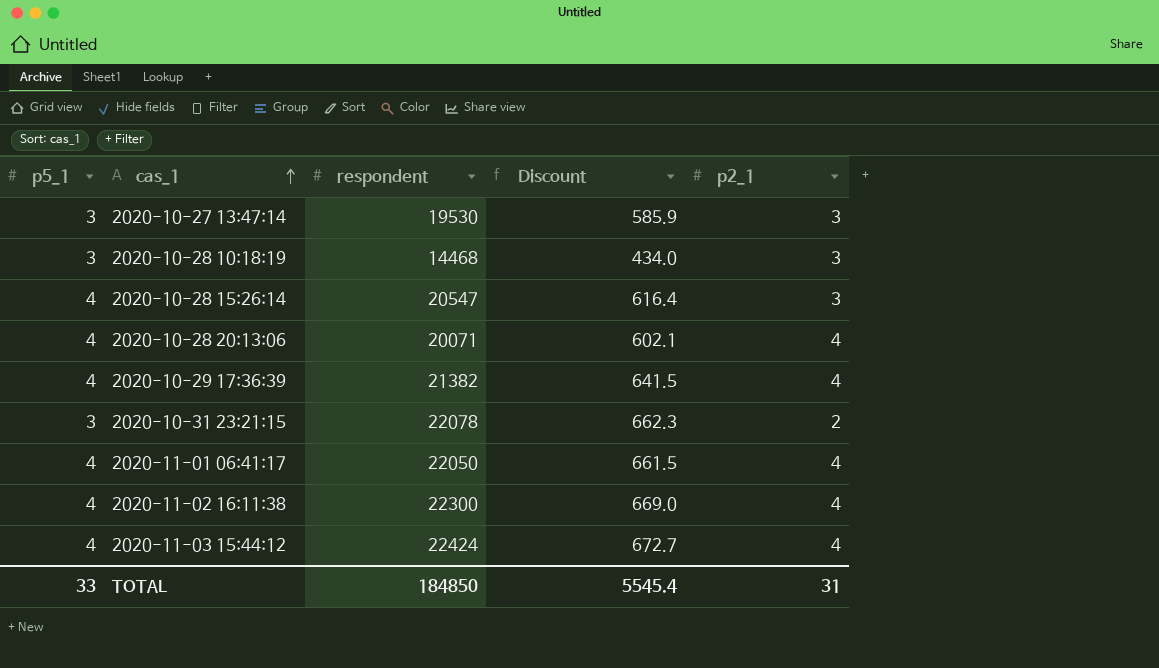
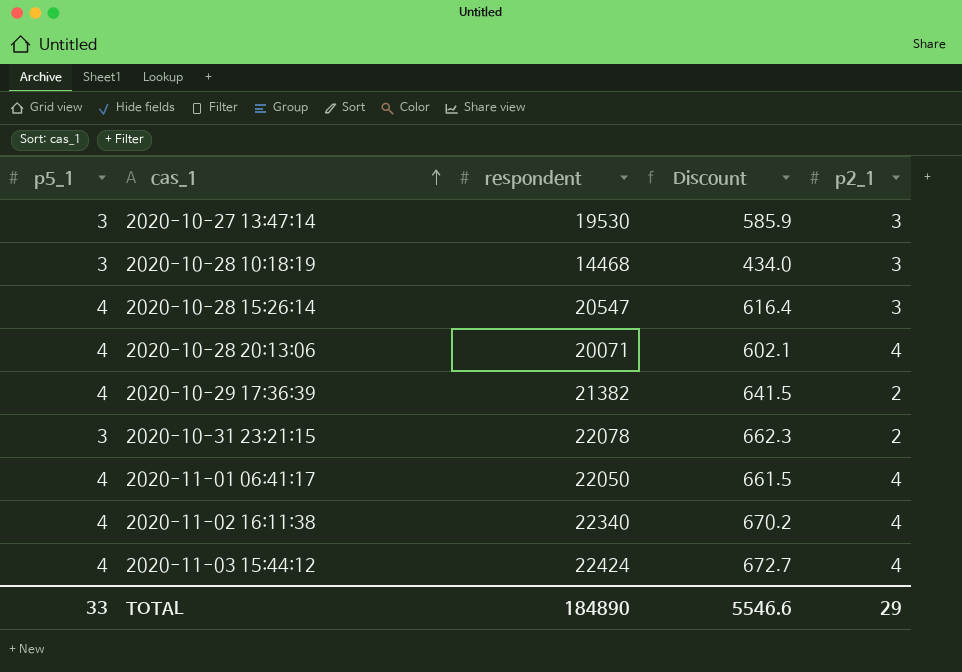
2020-10-29 17:36:39 | p2_1: 4 -> 2
2020-11-02 16:11:38 | respondent: 22300 -> 22340
2020-11-02 16:11:38 | Discount: 669.0 -> 670.2
TOTAL | respondent: 184850 -> 184890
TOTAL | Discount: 5545.4 -> 5546.6
TOTAL | p2_1: 31 -> 29

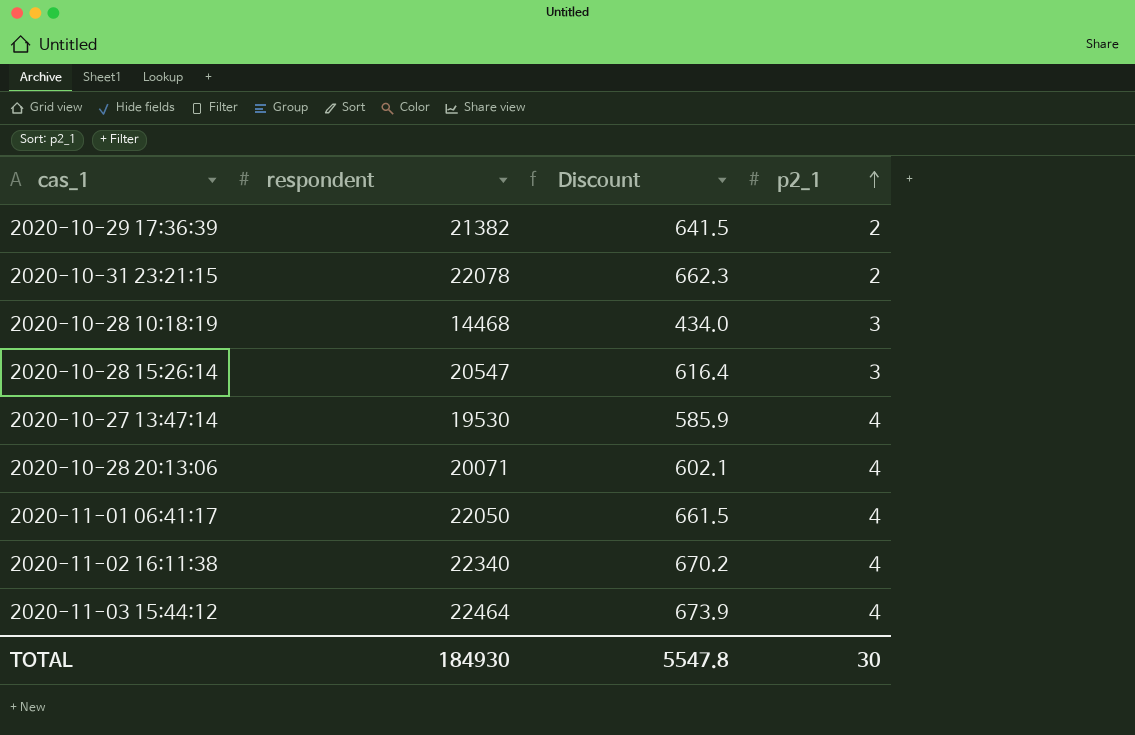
row order: cas_1 ascending -> p2_1 ascending
column p5_1 | position: 1 -> none
2020-10-27 13:47:14 | p2_1: 3 -> 4
2020-11-03 15:44:12 | respondent: 22424 -> 22464
2020-11-03 15:44:12 | Discount: 672.7 -> 673.9
TOTAL | respondent: 184890 -> 184930
TOTAL | Discount: 5546.6 -> 5547.8
TOTAL | p2_1: 29 -> 30

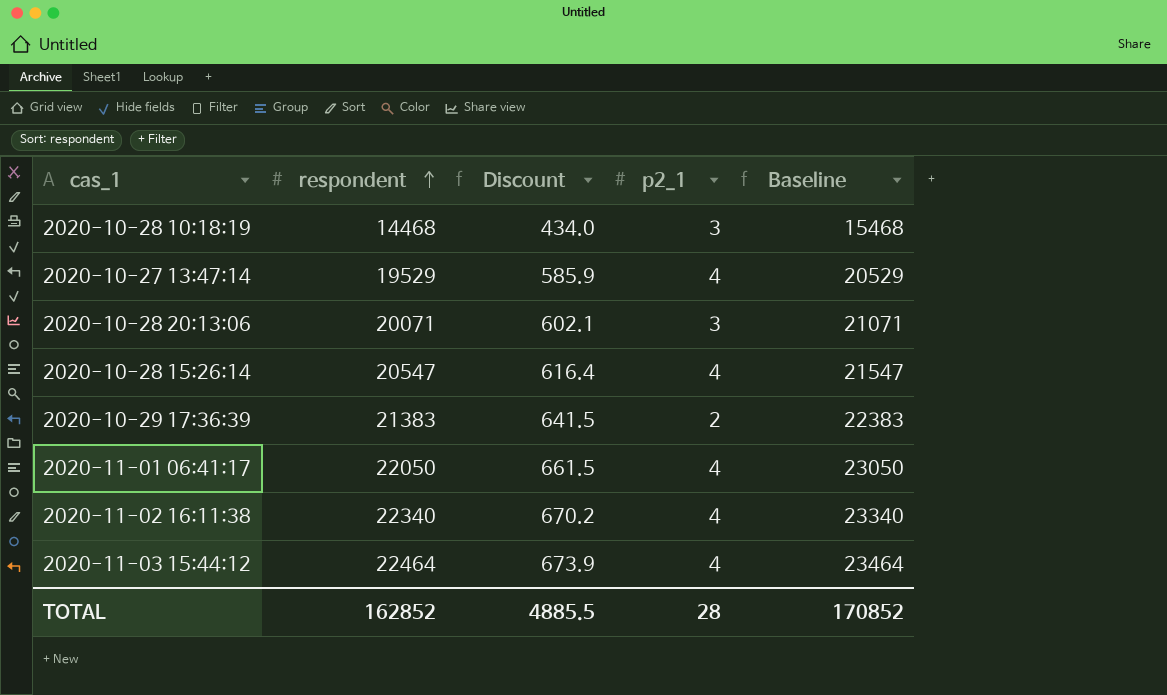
row order: p2_1 ascending -> respondent ascending
column Baseline | formula: none -> [respondent] + 1000
row 2020-10-31 23:21:15: 22078 | 662.3 | 2 -> none
2020-10-27 13:47:14 | respondent: 19530 -> 19529
2020-10-28 20:13:06 | p2_1: 4 -> 3
2020-10-28 15:26:14 | p2_1: 3 -> 4
2020-10-29 17:36:39 | respondent: 21382 -> 21383
TOTAL | respondent: 184930 -> 162852
TOTAL | Discount: 5547.8 -> 4885.5
TOTAL | p2_1: 30 -> 28

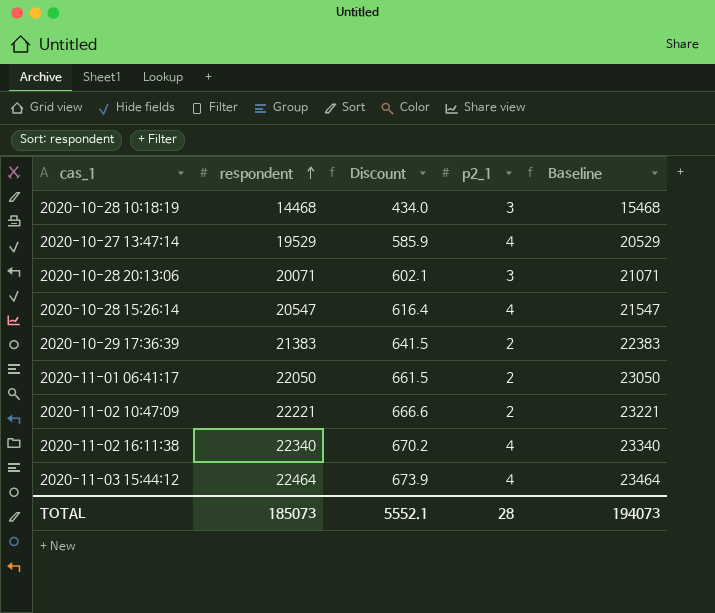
2020-11-01 06:41:17 | p2_1: 4 -> 2
row 2020-11-02 10:47:09: none -> 22221 | 666.6 | 2 | 23221
TOTAL | respondent: 162852 -> 185073
TOTAL | Discount: 4885.5 -> 5552.1
TOTAL | Baseline: 170852 -> 194073

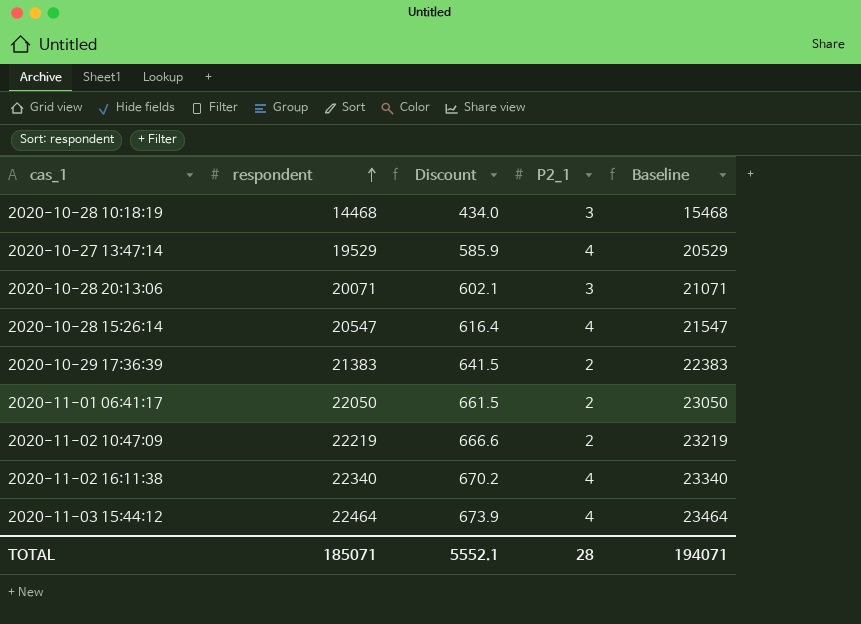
column name: p2_1 -> P2_1
2020-11-02 10:47:09 | respondent: 22221 -> 22219
2020-11-02 10:47:09 | Baseline: 23221 -> 23219
TOTAL | respondent: 185073 -> 185071
TOTAL | Baseline: 194073 -> 194071

